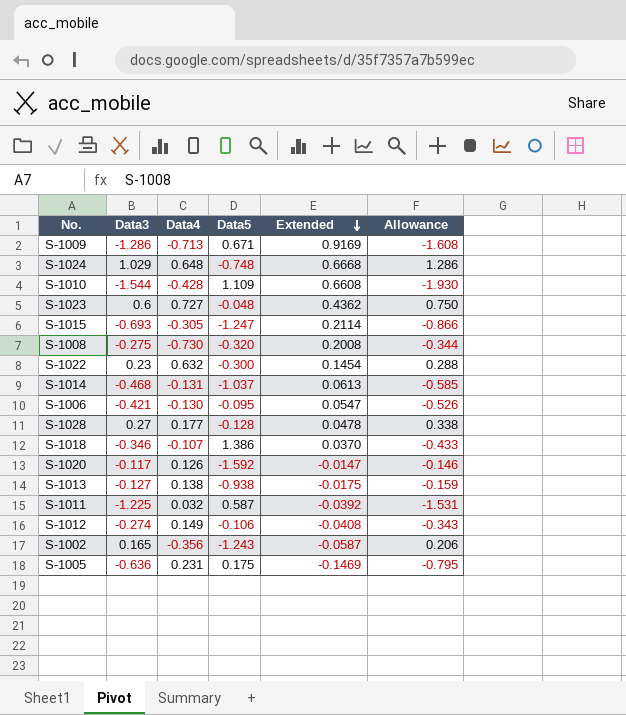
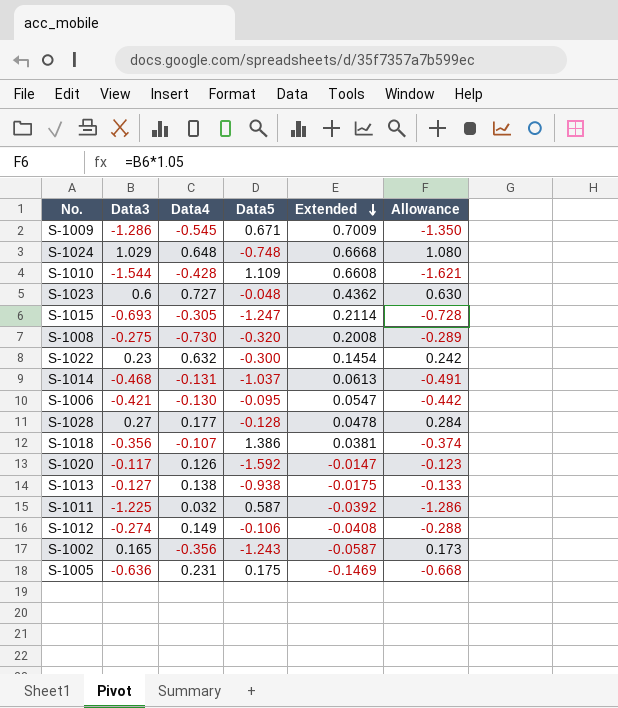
column Allowance | formula: [Data3] * 1.25 -> [Data3] * 1.05
S-1009 | Data4: -0.713 -> -0.545
S-1009 | Extended: 0.9169 -> 0.7009
S-1018 | Data3: -0.346 -> -0.356
S-1018 | Extended: 0.0370 -> 0.0381

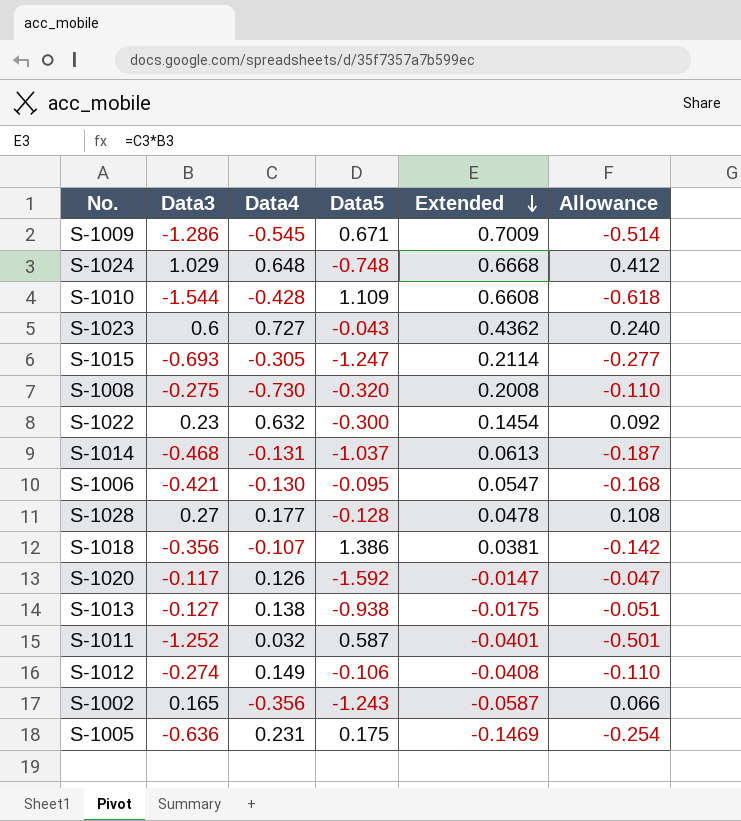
column Allowance | formula: [Data3] * 1.05 -> [Data3] * 0.4
S-1023 | Data5: -0.048 -> -0.043
S-1011 | Data3: -1.225 -> -1.252
S-1011 | Extended: -0.0392 -> -0.0401

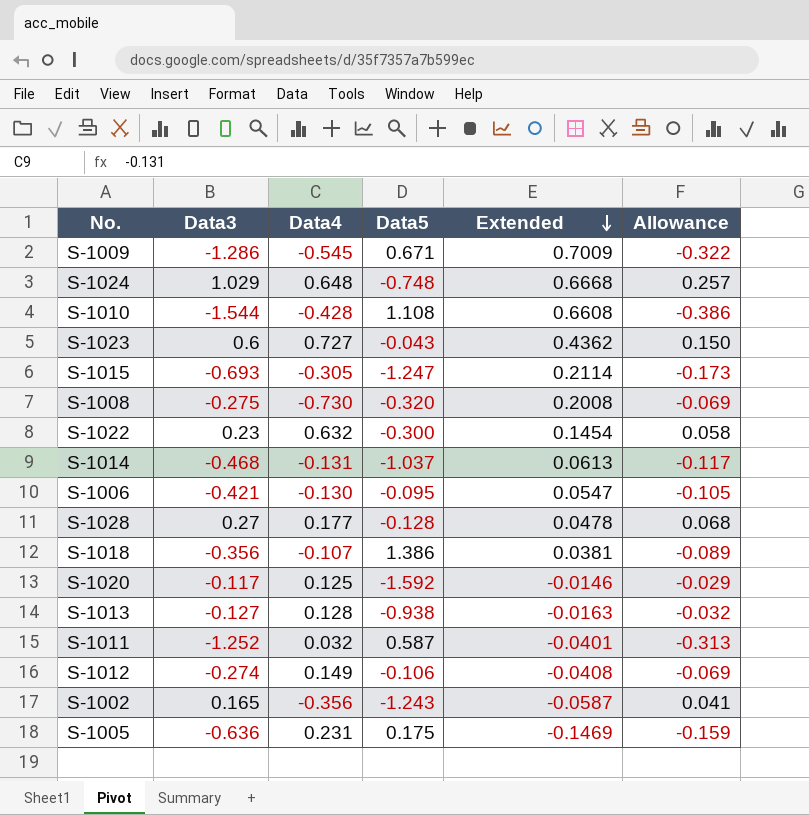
column Allowance | formula: [Data3] * 0.4 -> [Data3] * 0.25
S-1010 | Data5: 1.109 -> 1.108
S-1020 | Data4: 0.126 -> 0.125
S-1020 | Extended: -0.0147 -> -0.0146
S-1013 | Data4: 0.138 -> 0.128
S-1013 | Extended: -0.0175 -> -0.0163

